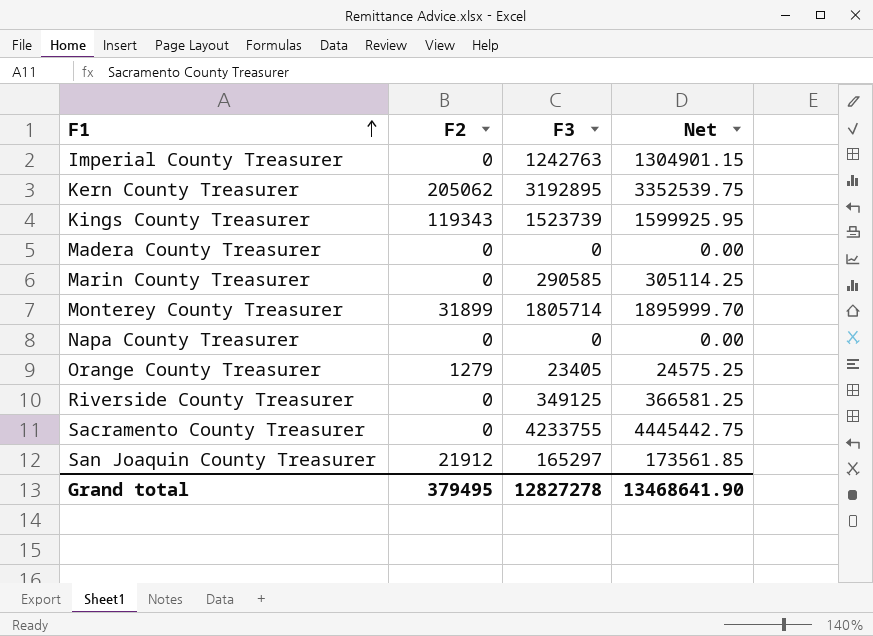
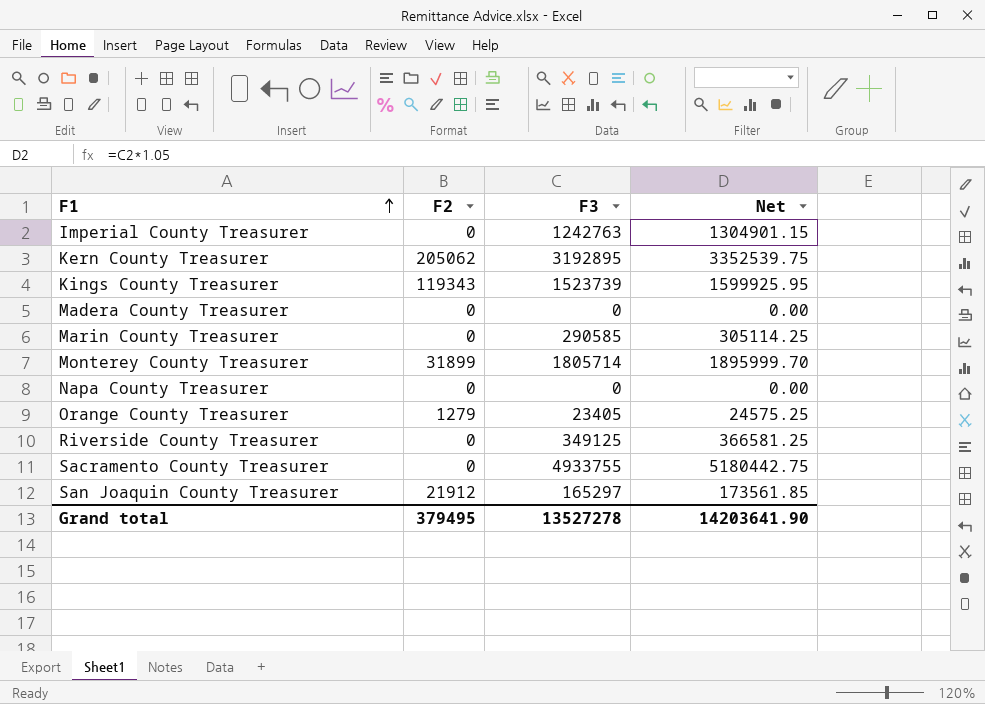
Sacramento County Treasurer | F3: 4233755 -> 4933755
Sacramento County Treasurer | Net: 4445442.75 -> 5180442.75
Grand total | F3: 12827278 -> 13527278
Grand total | Net: 13468641.90 -> 14203641.90

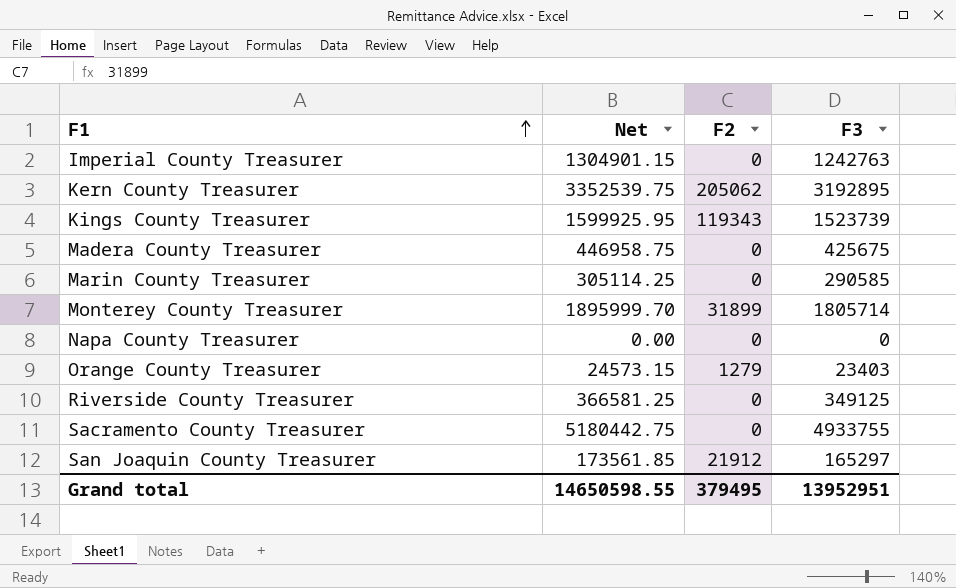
column Net | position: 4 -> 2
Madera County Treasurer | Net: 0.00 -> 446958.75
Madera County Treasurer | F3: 0 -> 425675
Orange County Treasurer | Net: 24575.25 -> 24573.15
Orange County Treasurer | F3: 23405 -> 23403
Grand total | Net: 14203641.90 -> 14650598.55
Grand total | F3: 13527278 -> 13952951

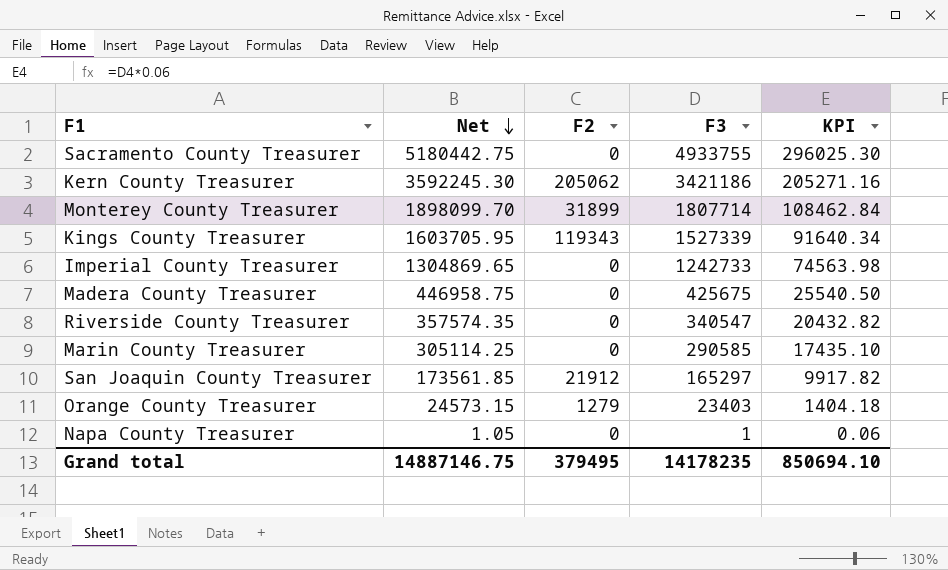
row order: F1 ascending -> Net descending
column KPI | formula: none -> [F3] * 0.06
Kern County Treasurer | Net: 3352539.75 -> 3592245.30
Kern County Treasurer | F3: 3192895 -> 3421186
Monterey County Treasurer | Net: 1895999.70 -> 1898099.70
Monterey County Treasurer | F3: 1805714 -> 1807714
Kings County Treasurer | Net: 1599925.95 -> 1603705.95
Kings County Treasurer | F3: 1523739 -> 1527339
Imperial County Treasurer | Net: 1304901.15 -> 1304869.65
Imperial County Treasurer | F3: 1242763 -> 1242733
Riverside County Treasurer | Net: 366581.25 -> 357574.35
Riverside County Treasurer | F3: 349125 -> 340547
Napa County Treasurer | Net: 0.00 -> 1.05
Napa County Treasurer | F3: 0 -> 1
Grand total | Net: 14650598.55 -> 14887146.75
Grand total | F3: 13952951 -> 14178235

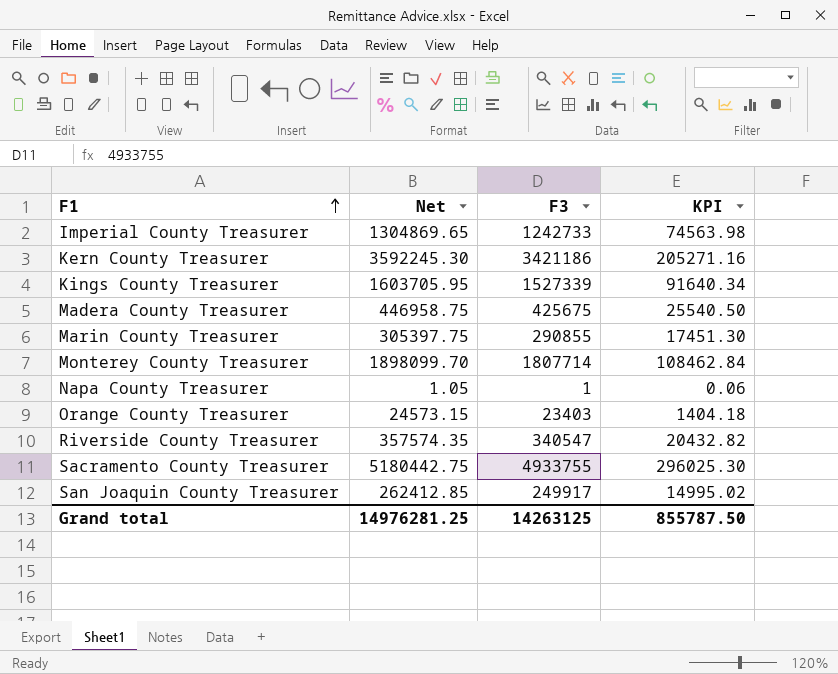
row order: Net descending -> F1 ascending
column F2 | position: 3 -> none
Marin County Treasurer | Net: 305114.25 -> 305397.75
Marin County Treasurer | F3: 290585 -> 290855
Marin County Treasurer | KPI: 17435.10 -> 17451.30
San Joaquin County Treasurer | Net: 173561.85 -> 262412.85
San Joaquin County Treasurer | F3: 165297 -> 249917
San Joaquin County Treasurer | KPI: 9917.82 -> 14995.02
Grand total | Net: 14887146.75 -> 14976281.25
Grand total | F3: 14178235 -> 14263125
Grand total | KPI: 850694.10 -> 855787.50

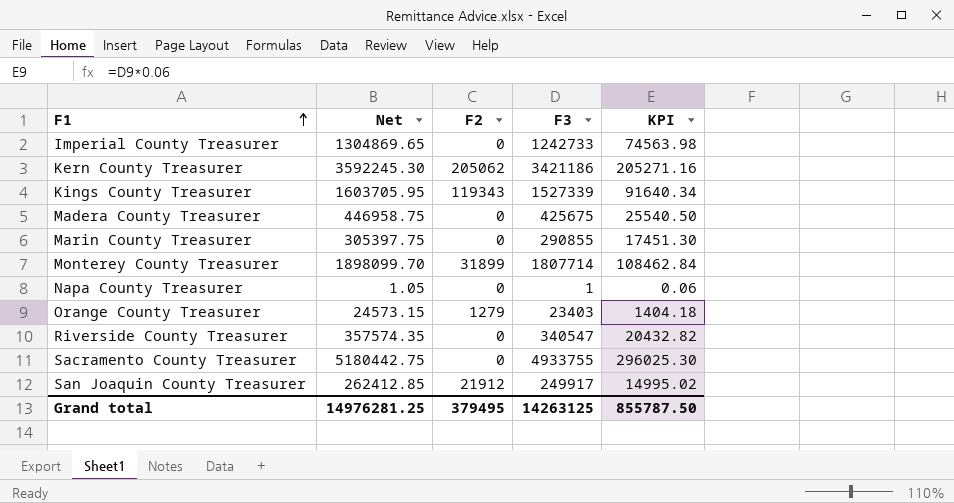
column F2 | position: none -> 3

